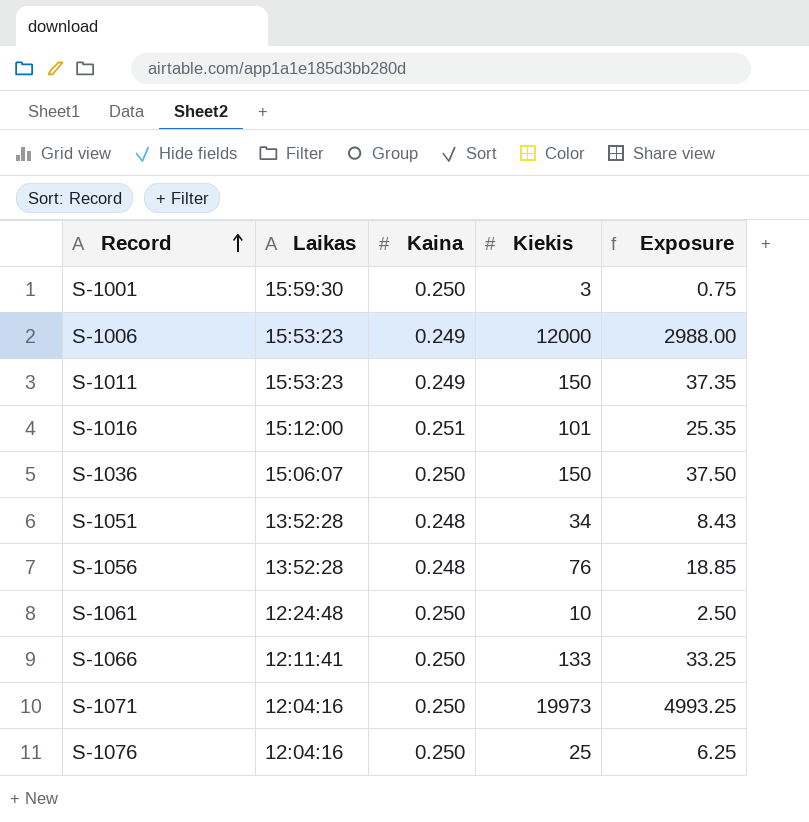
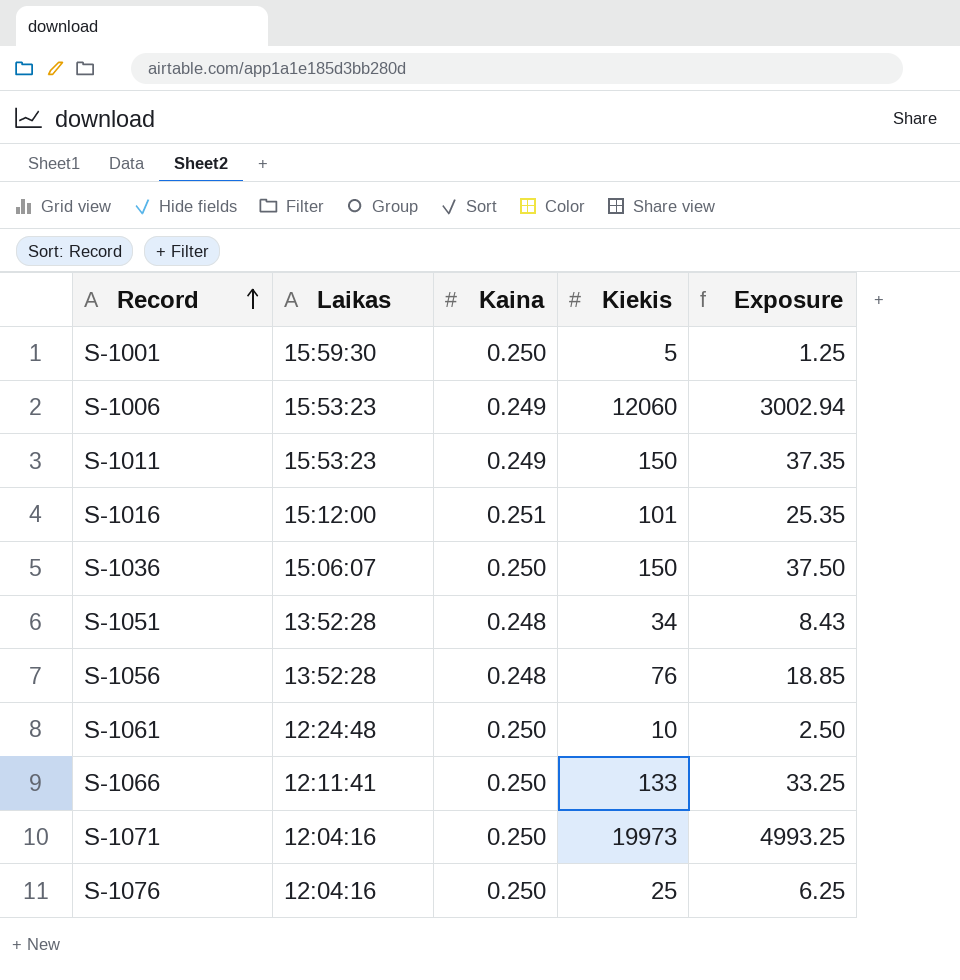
S-1001 | Kiekis: 3 -> 5
S-1001 | Exposure: 0.75 -> 1.25
S-1006 | Kiekis: 12000 -> 12060
S-1006 | Exposure: 2988.00 -> 3002.94

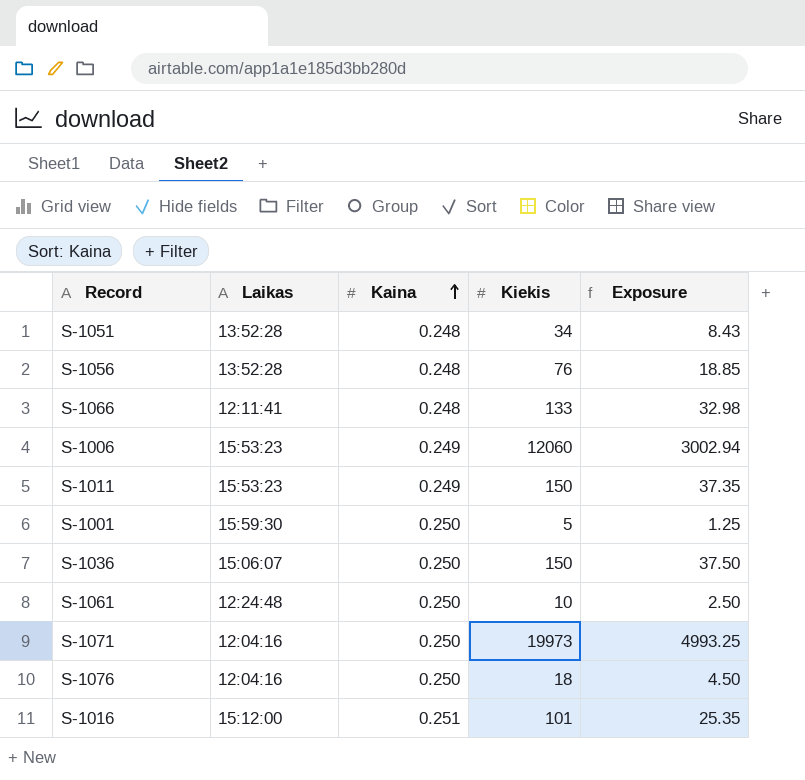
row order: Record ascending -> Kaina ascending
S-1066 | Kaina: 0.250 -> 0.248
S-1066 | Exposure: 33.25 -> 32.98
S-1076 | Kiekis: 25 -> 18
S-1076 | Exposure: 6.25 -> 4.50

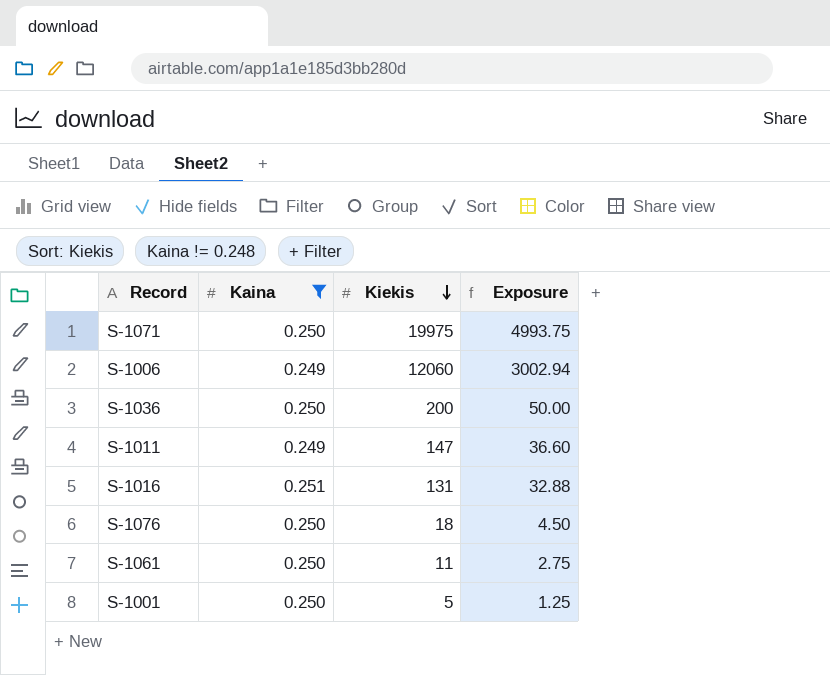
filter: none -> Kaina != 0.248
row order: Kaina ascending -> Kiekis descending
column Laikas | position: 2 -> none
S-1071 | Kiekis: 19973 -> 19975
S-1071 | Exposure: 4993.25 -> 4993.75
S-1036 | Kiekis: 150 -> 200
S-1036 | Exposure: 37.50 -> 50.00
S-1011 | Kiekis: 150 -> 147
S-1011 | Exposure: 37.35 -> 36.60
S-1016 | Kiekis: 101 -> 131
S-1016 | Exposure: 25.35 -> 32.88
S-1061 | Kiekis: 10 -> 11
S-1061 | Exposure: 2.50 -> 2.75

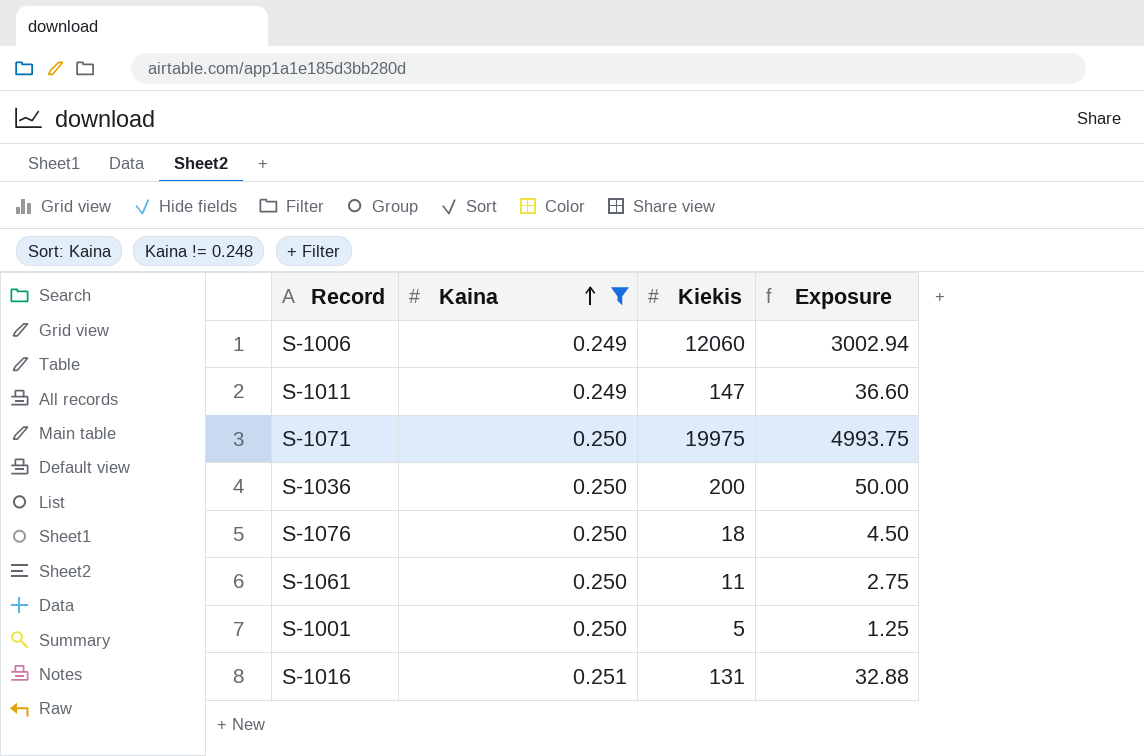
row order: Kiekis descending -> Kaina ascending

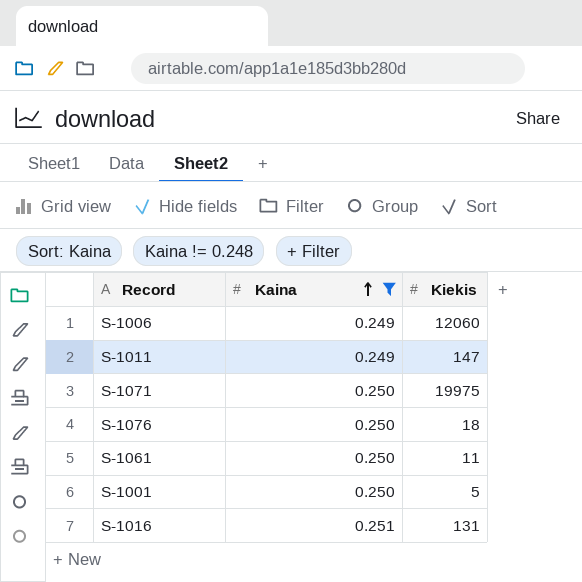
column Exposure | formula: [Kaina] * [Kiekis] -> none
row S-1036: 0.250 | 200 | 50.00 -> none

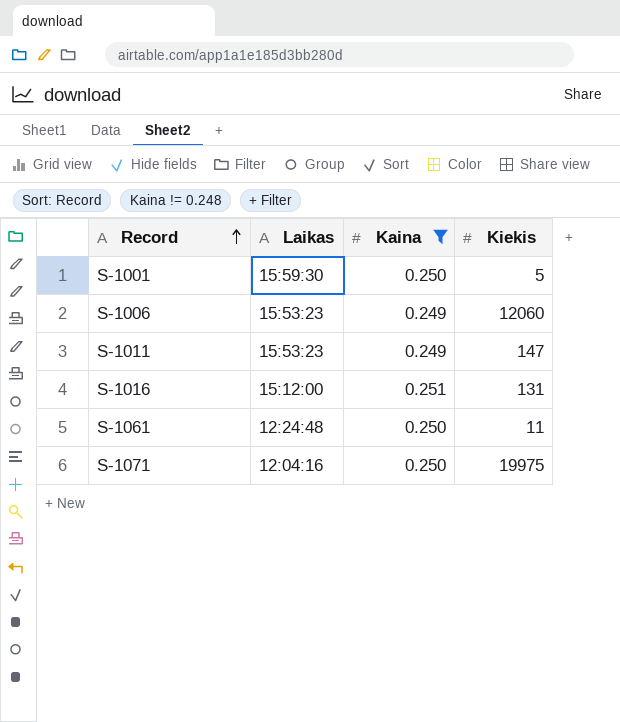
row order: Kaina ascending -> Record ascending
column Laikas | position: none -> 2
row S-1076: 0.250 | 18 -> none

